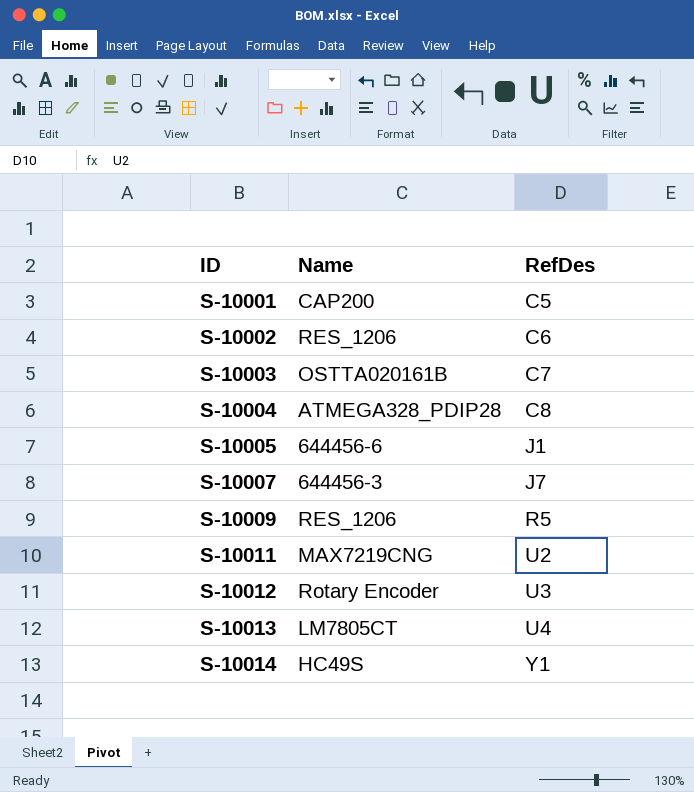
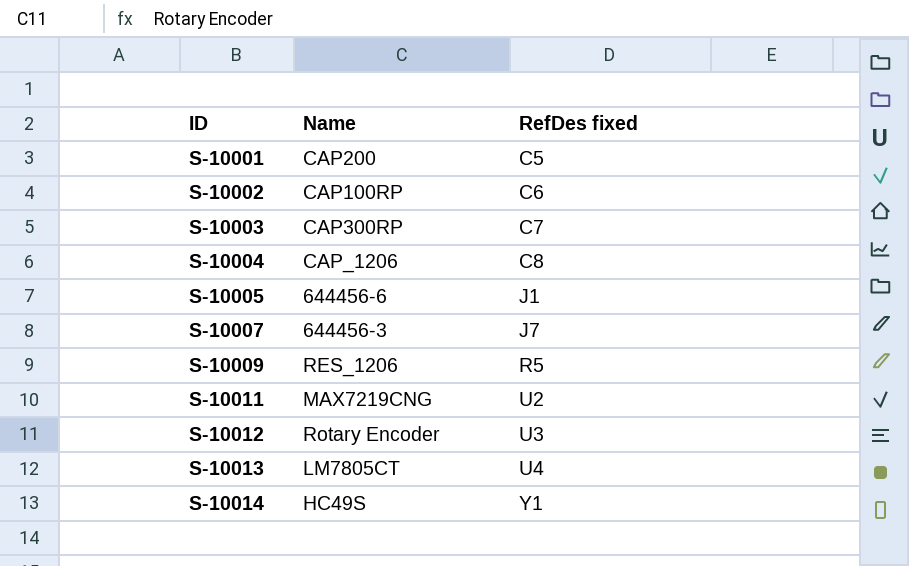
column name: RefDes -> RefDes fixed
S-10002 | Name: RES_1206 -> CAP100RP
S-10003 | Name: OSTTA020161B -> CAP300RP
S-10004 | Name: ATMEGA328_PDIP28 -> CAP_1206

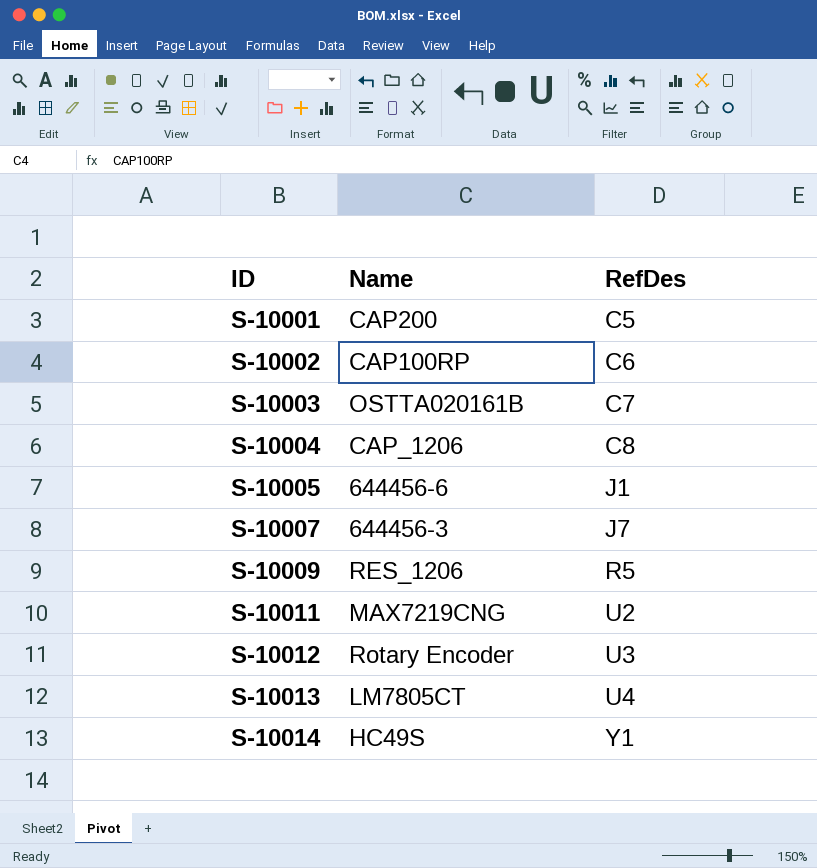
column name: RefDes fixed -> RefDes
S-10003 | Name: CAP300RP -> OSTTA020161B

